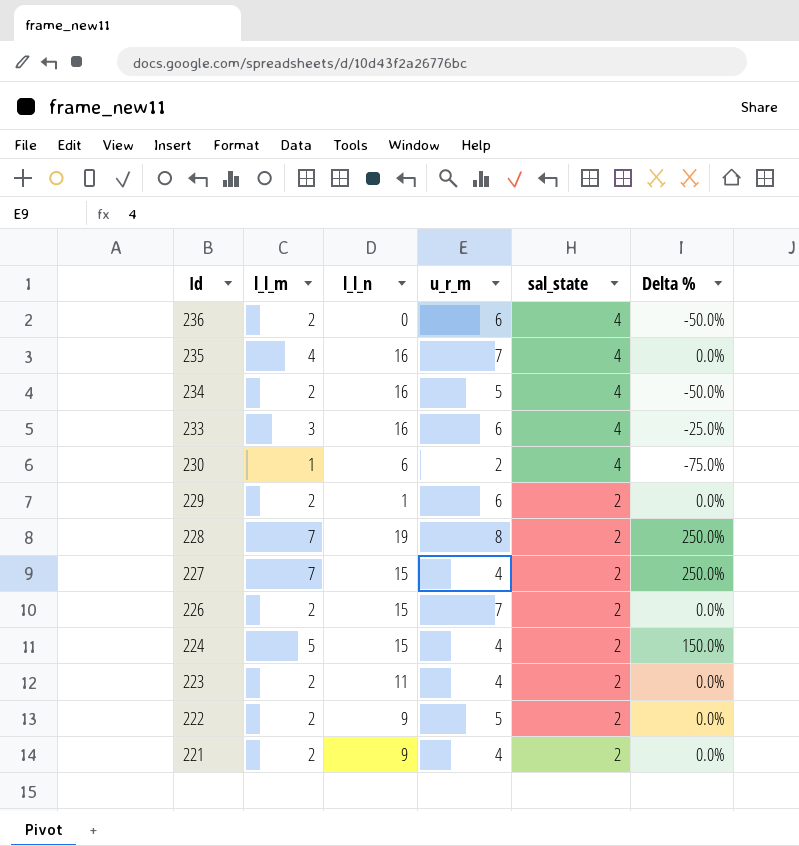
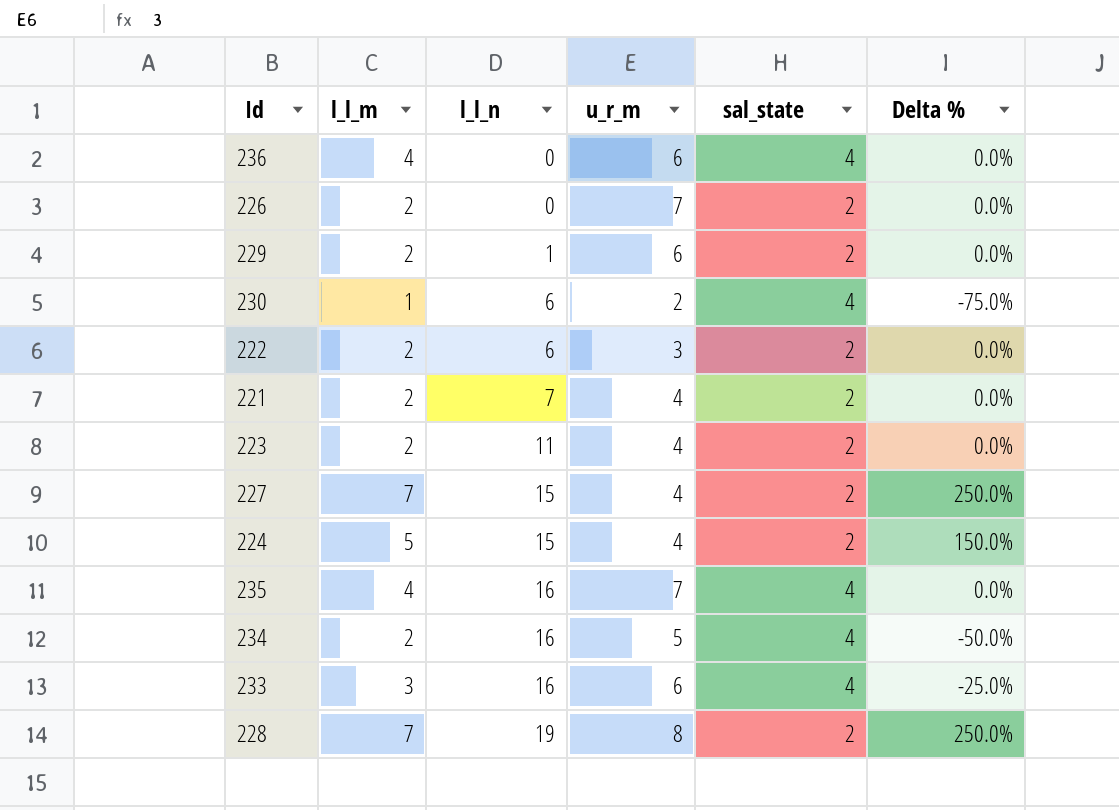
row order: Id descending -> l_l_n ascending
236 | l_l_m: 2 -> 4
236 | Delta %: -50.0% -> 0.0%
226 | l_l_n: 15 -> 0
222 | l_l_n: 9 -> 6
222 | u_r_m: 5 -> 3
221 | l_l_n: 9 -> 7

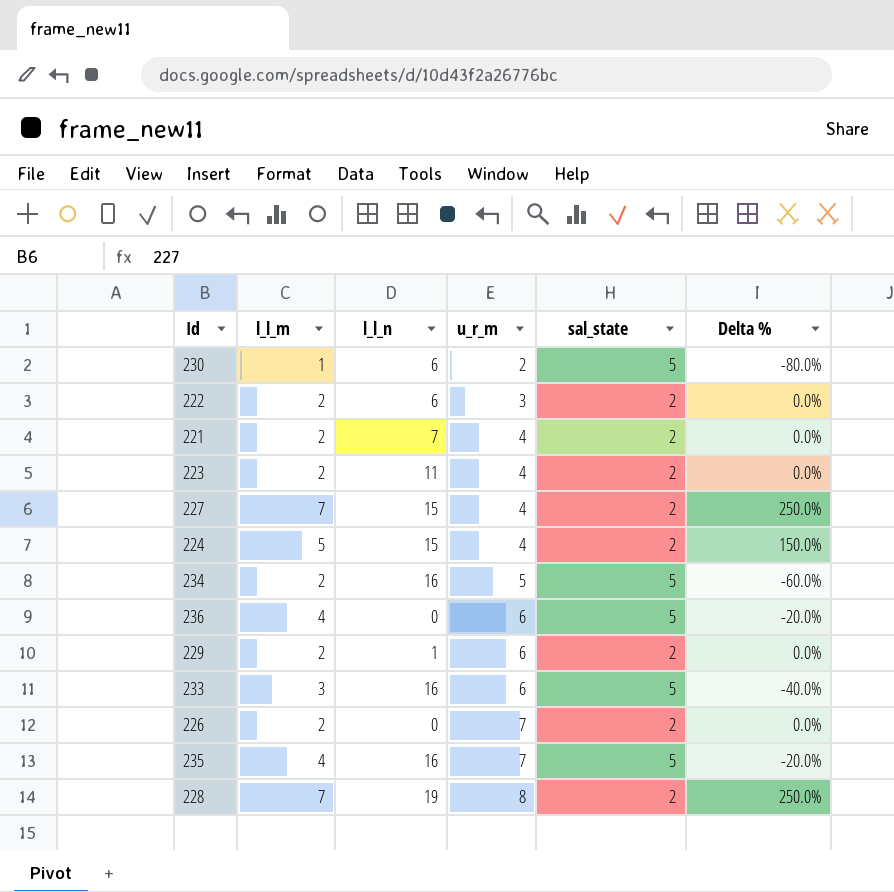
row order: l_l_n ascending -> u_r_m ascending
230 | sal_state: 4 -> 5
230 | Delta %: -75.0% -> -80.0%
234 | sal_state: 4 -> 5
234 | Delta %: -50.0% -> -60.0%
236 | sal_state: 4 -> 5
236 | Delta %: 0.0% -> -20.0%
233 | sal_state: 4 -> 5
233 | Delta %: -25.0% -> -40.0%
235 | sal_state: 4 -> 5
235 | Delta %: 0.0% -> -20.0%

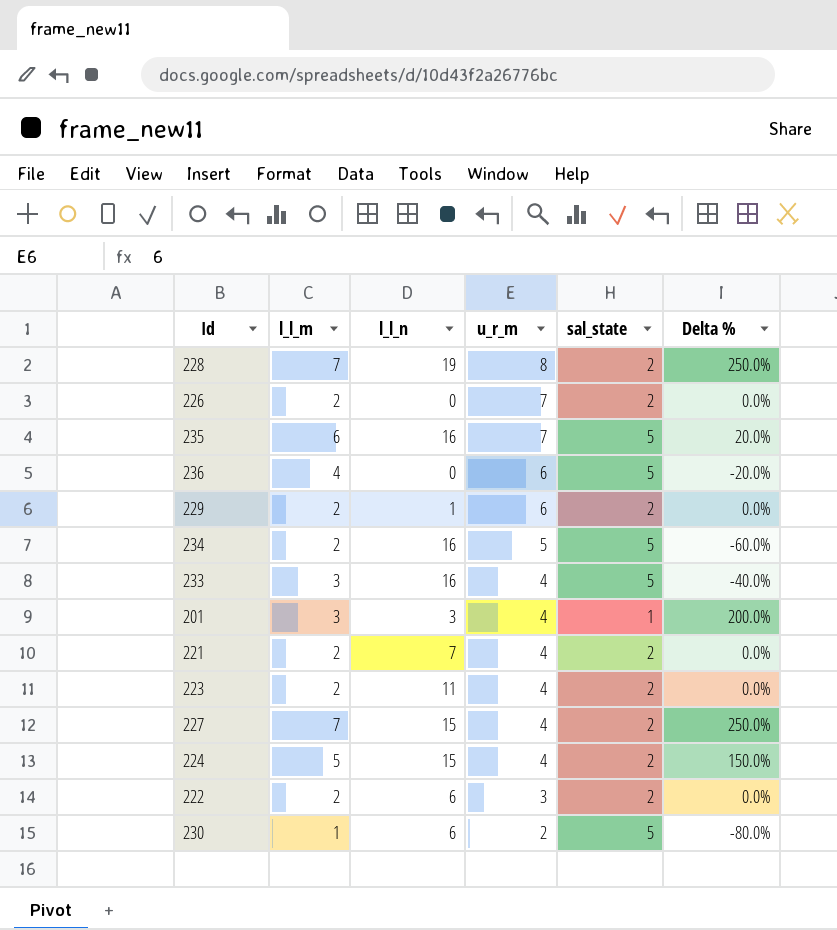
row order: u_r_m ascending -> u_r_m descending
235 | l_l_m: 4 -> 6
235 | Delta %: -20.0% -> 20.0%
233 | u_r_m: 6 -> 4
row 201: none -> 3 | 3 | 4 | 1 | 200.0%

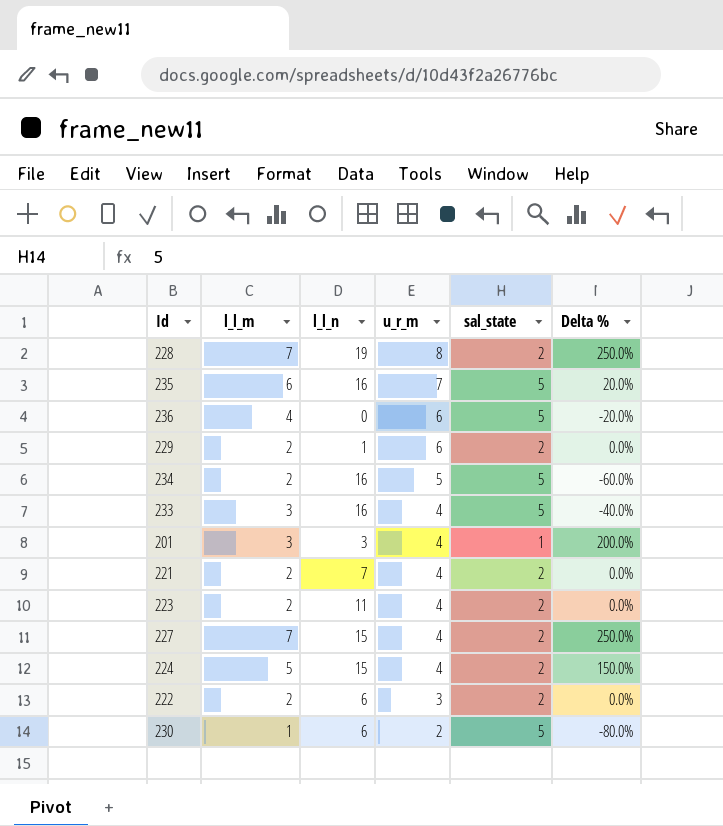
row 226: 2 | 0 | 7 | 2 | 0.0% -> none

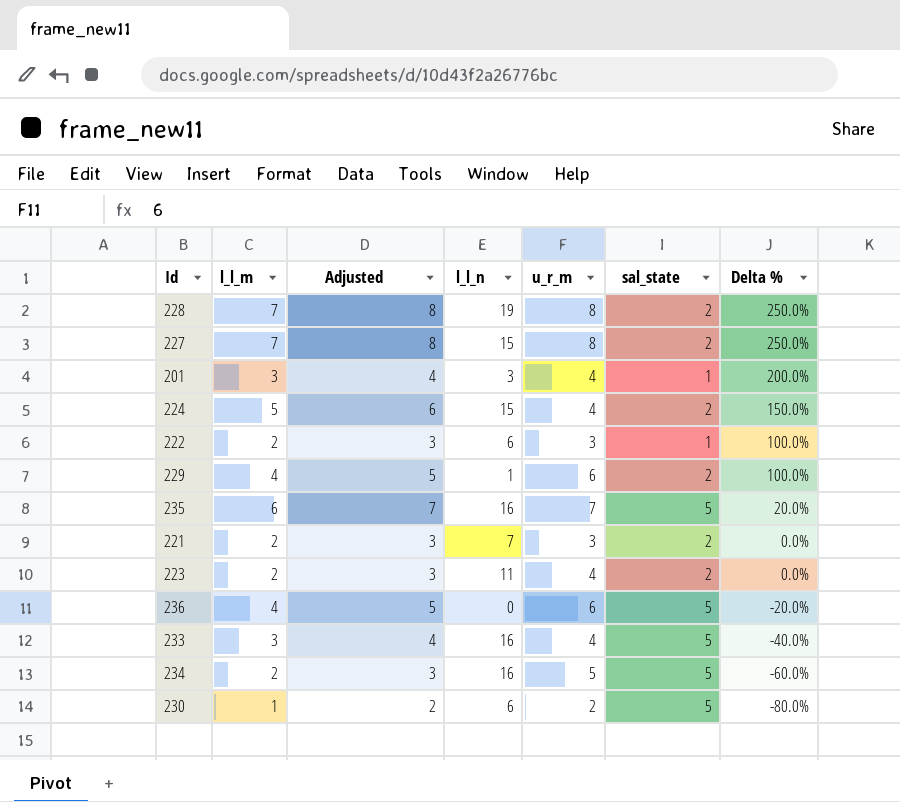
row order: u_r_m descending -> Delta % descending
column Adjusted | formula: none -> [l_l_m] + 1
227 | u_r_m: 4 -> 8
222 | sal_state: 2 -> 1
222 | Delta %: 0.0% -> 100.0%
229 | l_l_m: 2 -> 4
229 | Delta %: 0.0% -> 100.0%
221 | u_r_m: 4 -> 3

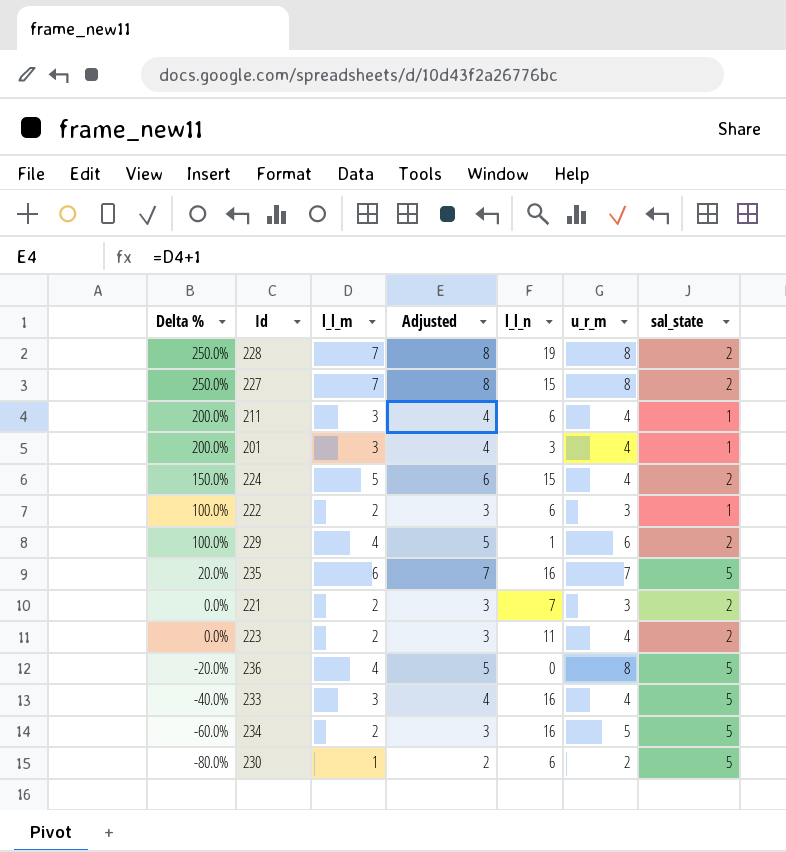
column Delta % | position: 7 -> 1
row 211: none -> 200.0% | 3 | 4 | 6 | 4 | 1
236 | u_r_m: 6 -> 8

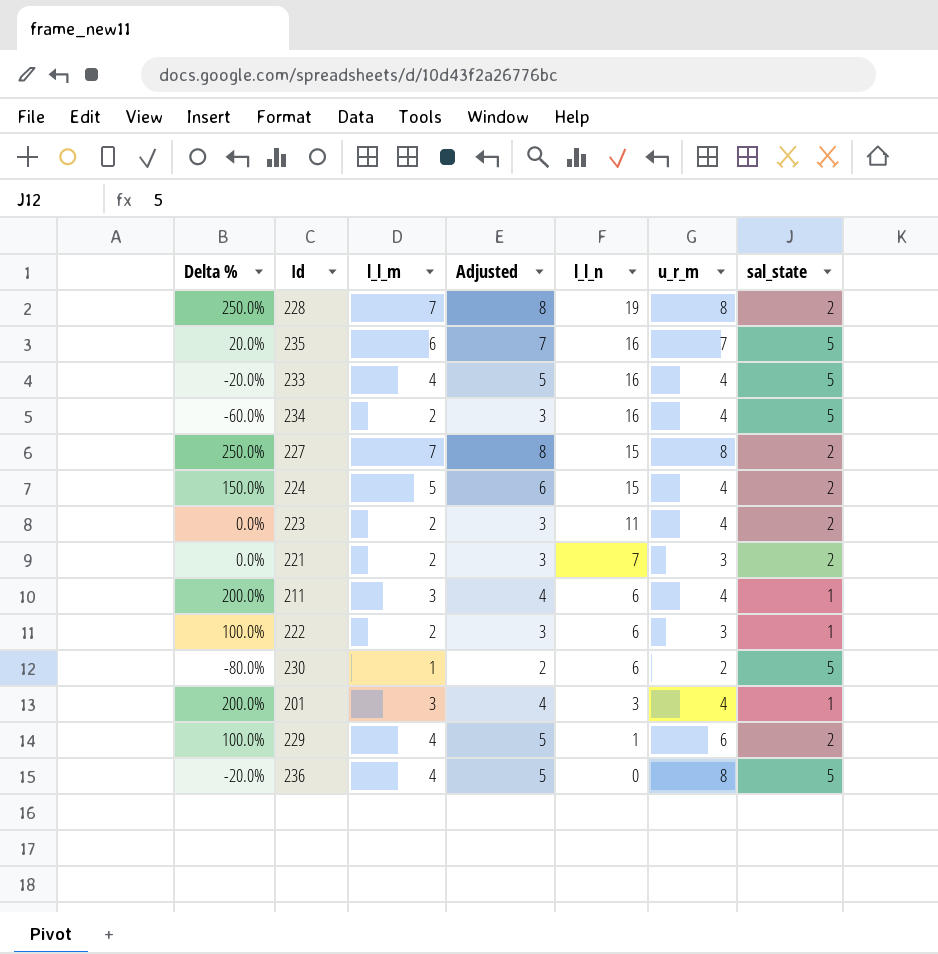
row order: Delta % descending -> l_l_n descending
233 | Delta %: -40.0% -> -20.0%
233 | l_l_m: 3 -> 4
233 | Adjusted: 4 -> 5
234 | u_r_m: 5 -> 4

